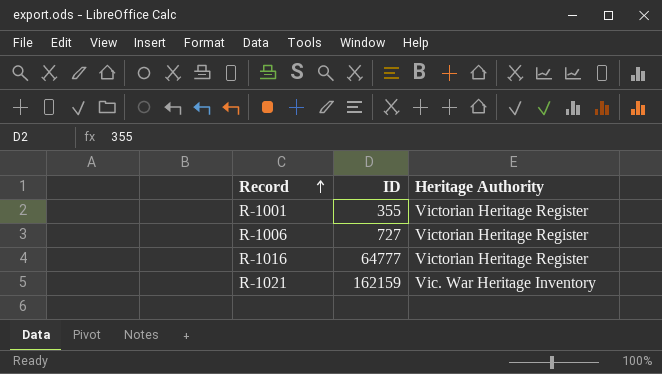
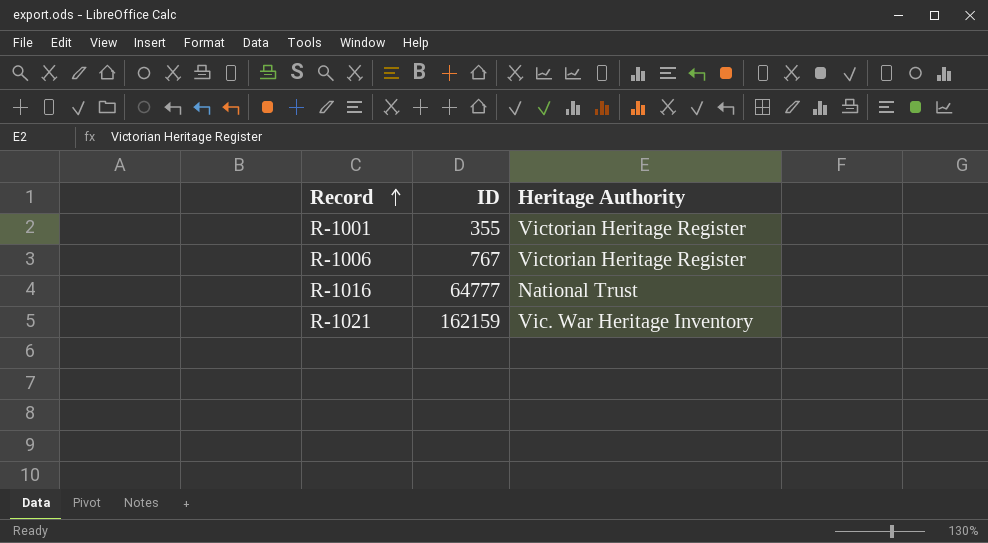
R-1006 | ID: 727 -> 767
R-1016 | Heritage Authority: Victorian Heritage Register -> National Trust

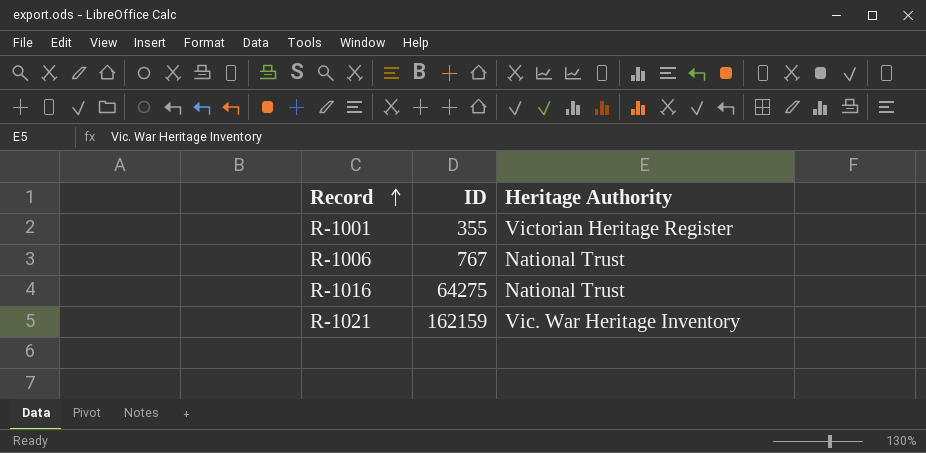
R-1006 | Heritage Authority: Victorian Heritage Register -> National Trust
R-1016 | ID: 64777 -> 64275

